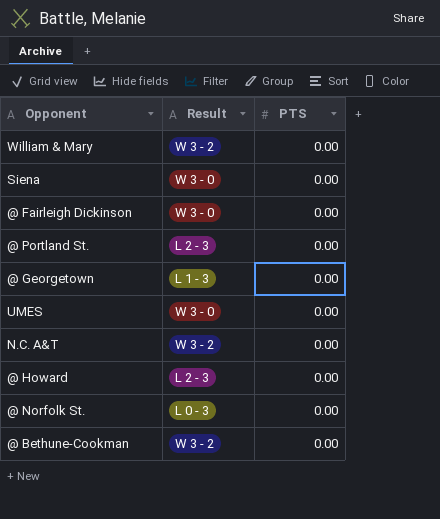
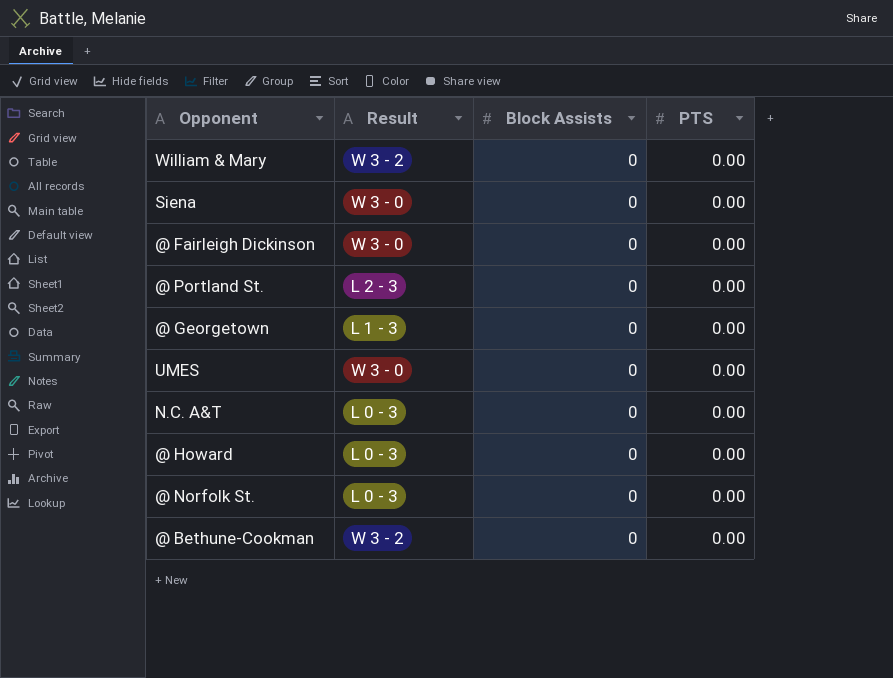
column Block Assists | position: none -> 3
N.C. A&T | Result: W 3 - 2 -> L 0 - 3
@ Howard | Result: L 2 - 3 -> L 0 - 3

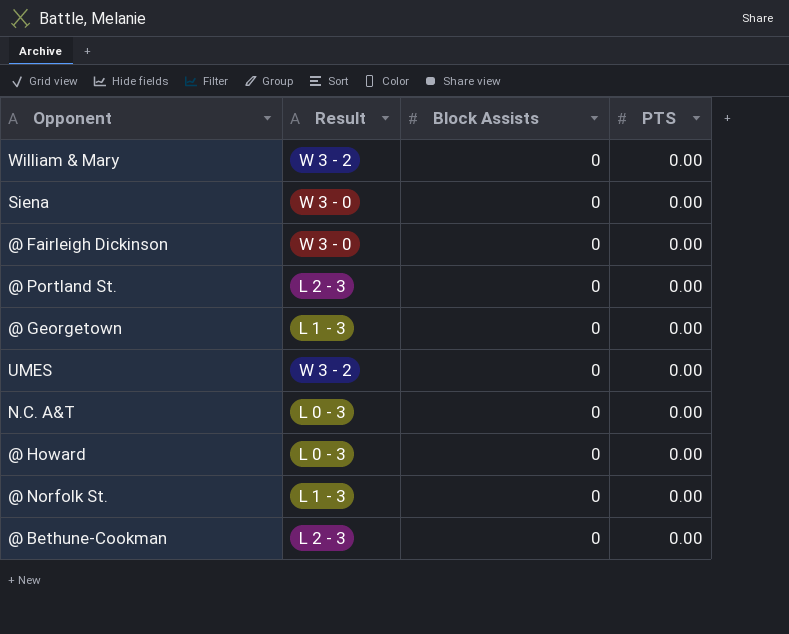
UMES | Result: W 3 - 0 -> W 3 - 2
@ Norfolk St. | Result: L 0 - 3 -> L 1 - 3
@ Bethune-Cookman | Result: W 3 - 2 -> L 2 - 3

